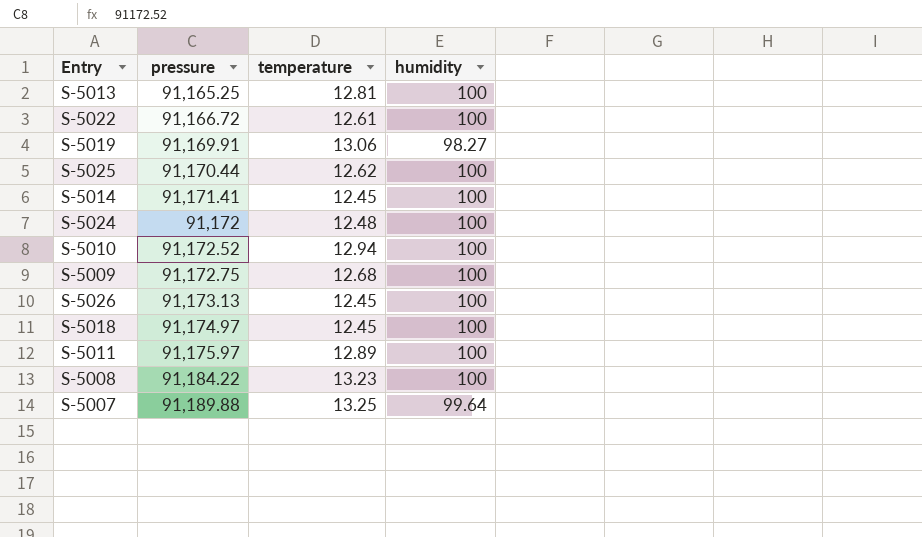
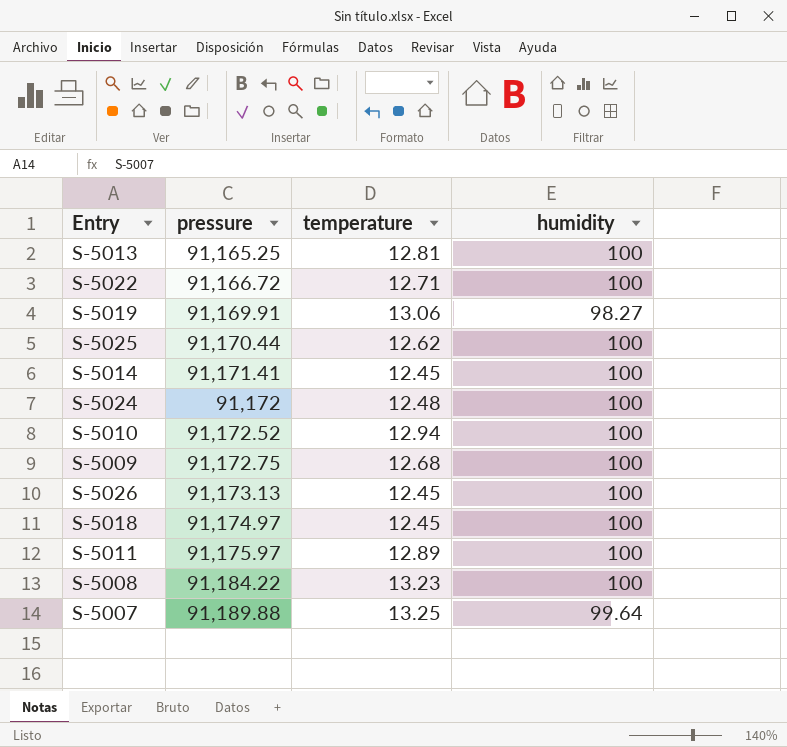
S-5022 | temperature: 12.61 -> 12.71

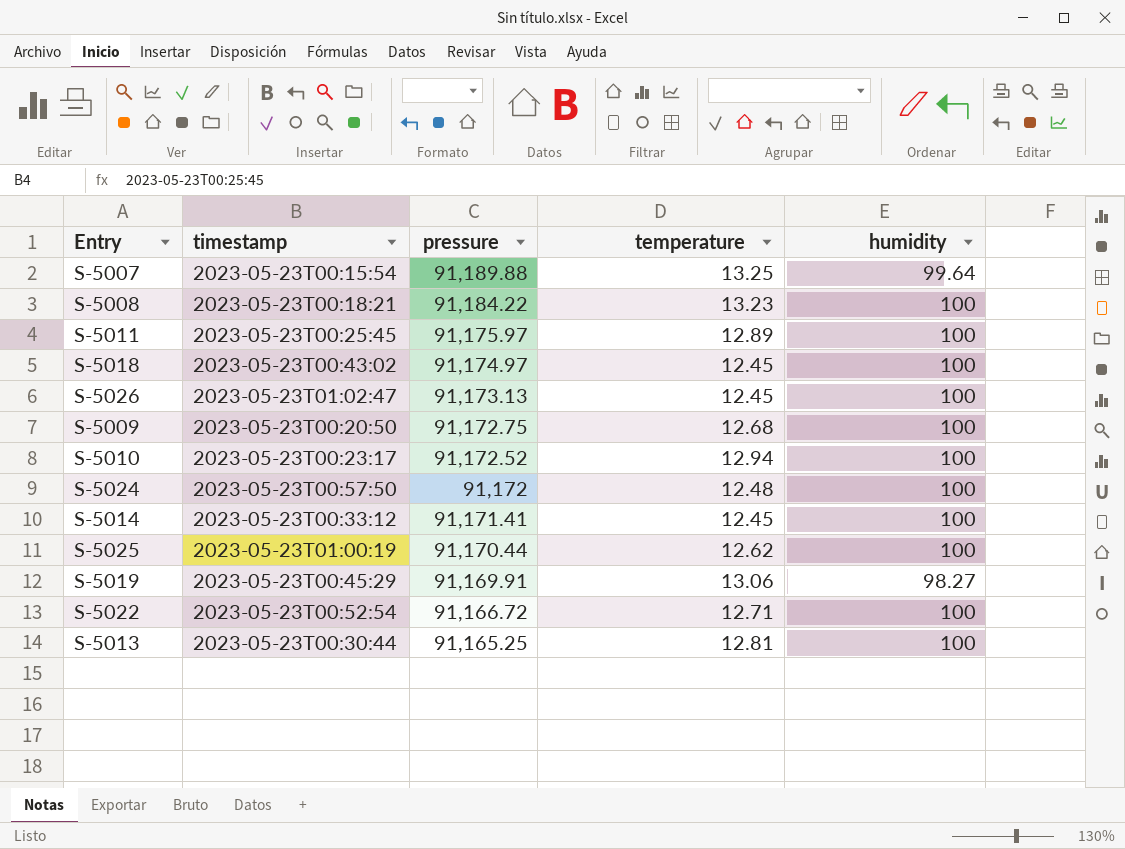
row order: pressure ascending -> pressure descending
column timestamp | position: none -> 2

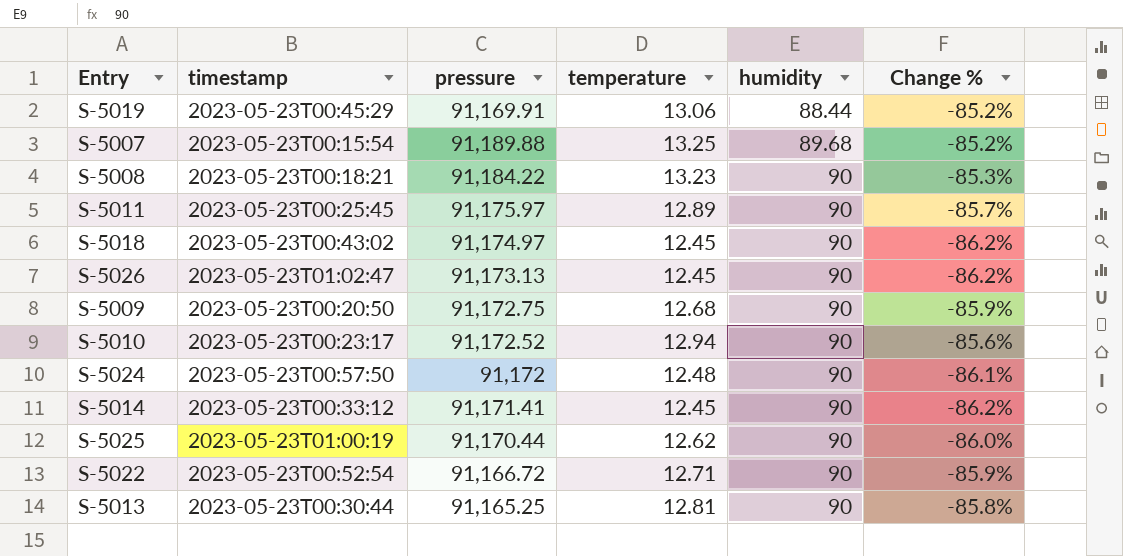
row order: pressure descending -> humidity ascending
column Change % | formula: none -> ([temperature] - [humidity]) / [humidity]
S-5019 | humidity: 98.27 -> 88.44
S-5007 | humidity: 99.64 -> 89.68
S-5008 | humidity: 100 -> 90
S-5011 | humidity: 100 -> 90
S-5018 | humidity: 100 -> 90
S-5026 | humidity: 100 -> 90
S-5009 | humidity: 100 -> 90
S-5010 | humidity: 100 -> 90
S-5024 | humidity: 100 -> 90
S-5014 | humidity: 100 -> 90
S-5025 | humidity: 100 -> 90
S-5022 | humidity: 100 -> 90
S-5013 | humidity: 100 -> 90

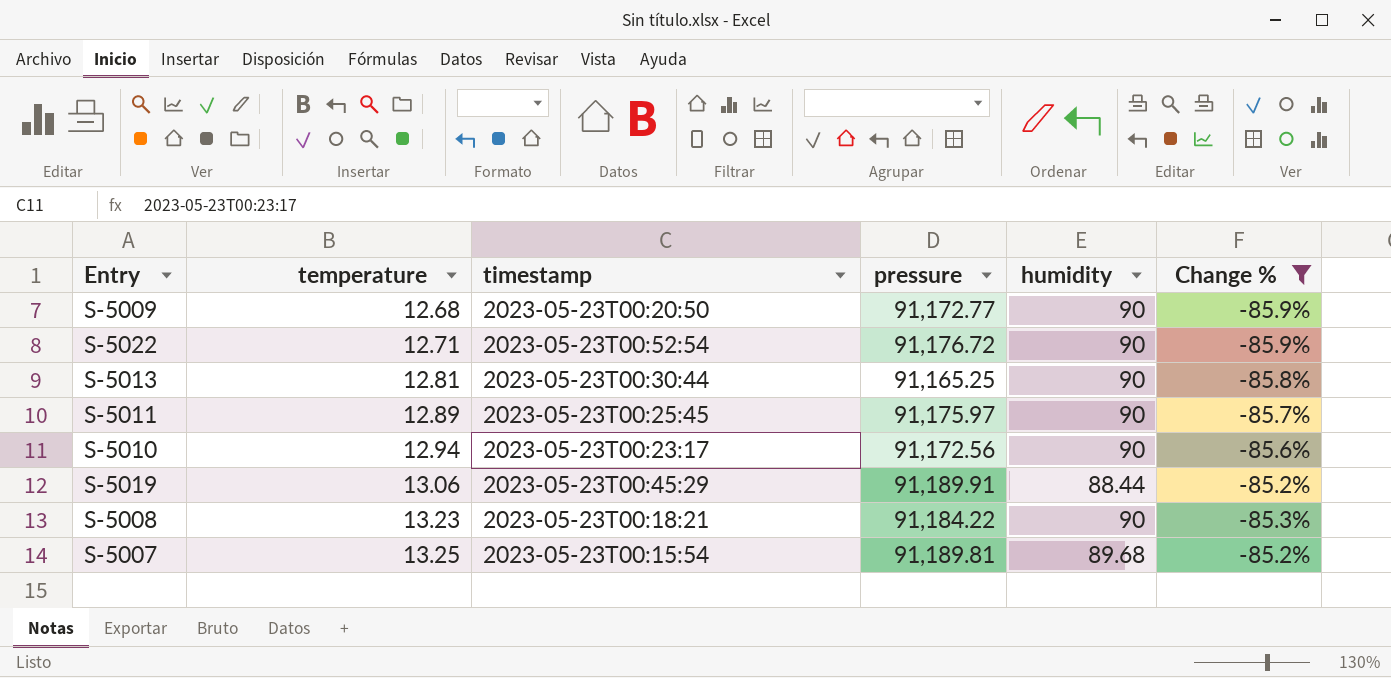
filter: none -> Change % >= -85.9%
row order: humidity ascending -> temperature ascending
column temperature | position: 4 -> 2
S-5009 | pressure: 91,172.75 -> 91,172.77
S-5022 | pressure: 91,166.72 -> 91,176.72
S-5010 | pressure: 91,172.52 -> 91,172.56
S-5019 | pressure: 91,169.91 -> 91,189.91
S-5007 | pressure: 91,189.88 -> 91,189.81

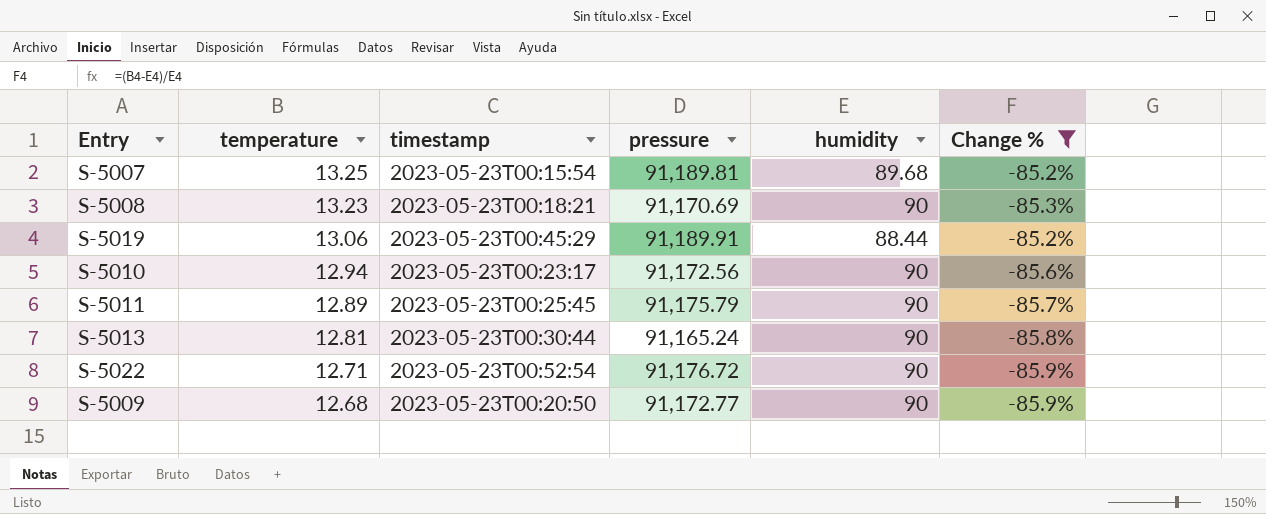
row order: temperature ascending -> temperature descending
S-5008 | pressure: 91,184.22 -> 91,170.69
S-5011 | pressure: 91,175.97 -> 91,175.79
S-5013 | pressure: 91,165.25 -> 91,165.24

